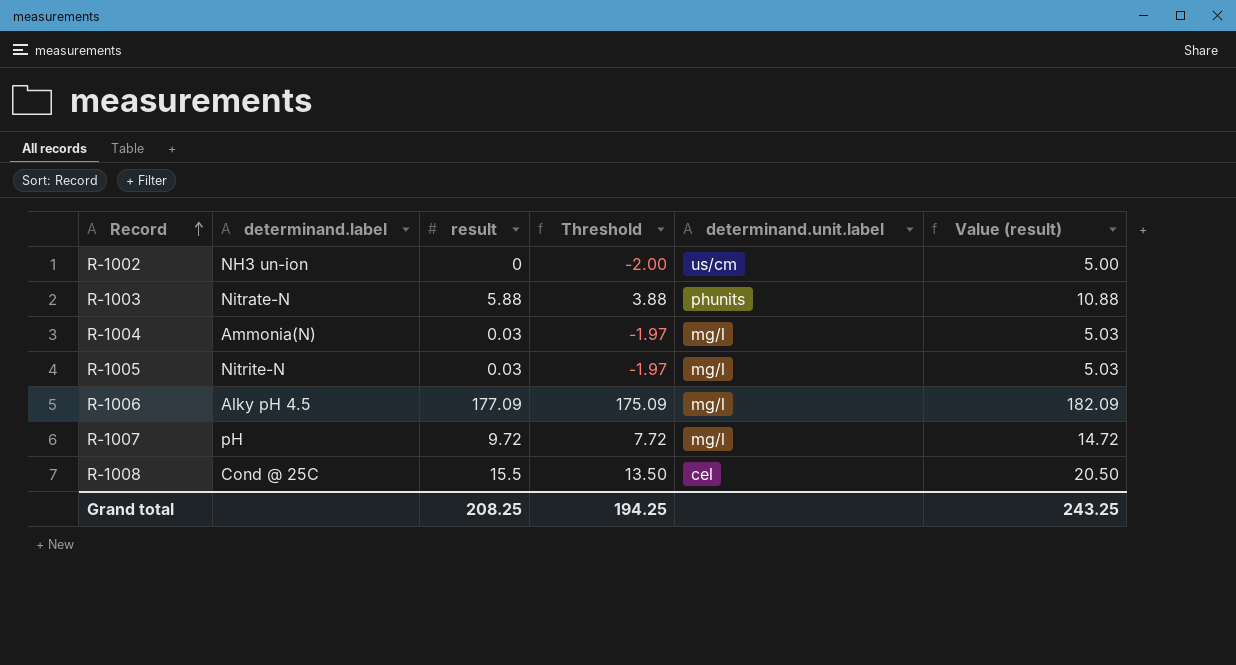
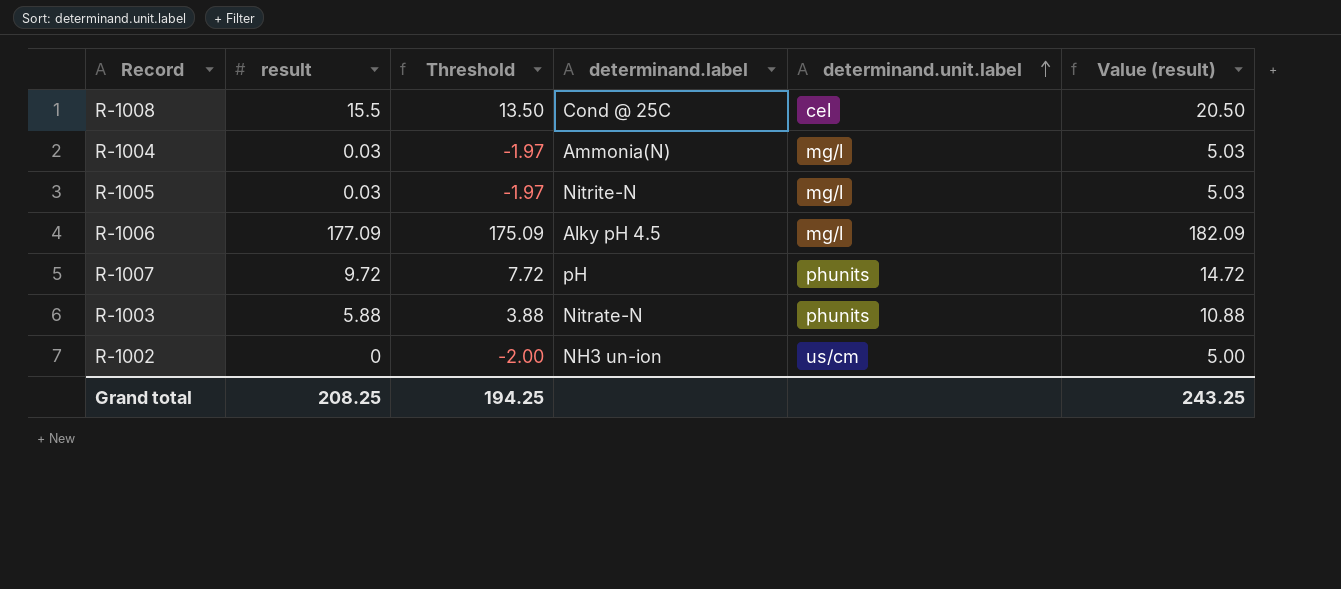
row order: Record ascending -> determinand.unit.label ascending
column determinand.label | position: 2 -> 4
R-1007 | determinand.unit.label: mg/l -> phunits

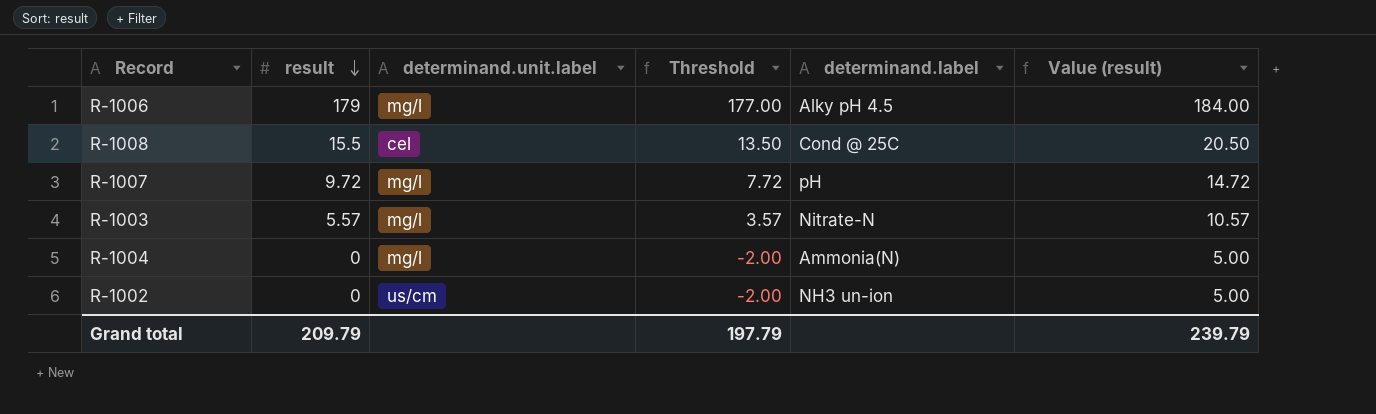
row order: determinand.unit.label ascending -> result descending
column determinand.unit.label | position: 5 -> 3
row R-1005: 0.03 | -1.97 | Nitrite-N | mg/l | 5.03 -> none
R-1006 | result: 177.09 -> 179
R-1006 | Threshold: 175.09 -> 177.00
R-1006 | Value (result): 182.09 -> 184.00
R-1007 | determinand.unit.label: phunits -> mg/l
R-1003 | result: 5.88 -> 5.57
R-1003 | determinand.unit.label: phunits -> mg/l
R-1003 | Threshold: 3.88 -> 3.57
R-1003 | Value (result): 10.88 -> 10.57
R-1004 | result: 0.03 -> 0
R-1004 | Threshold: -1.97 -> -2.00
R-1004 | Value (result): 5.03 -> 5.00
Grand total | result: 208.25 -> 209.79
Grand total | Threshold: 194.25 -> 197.79
Grand total | Value (result): 243.25 -> 239.79

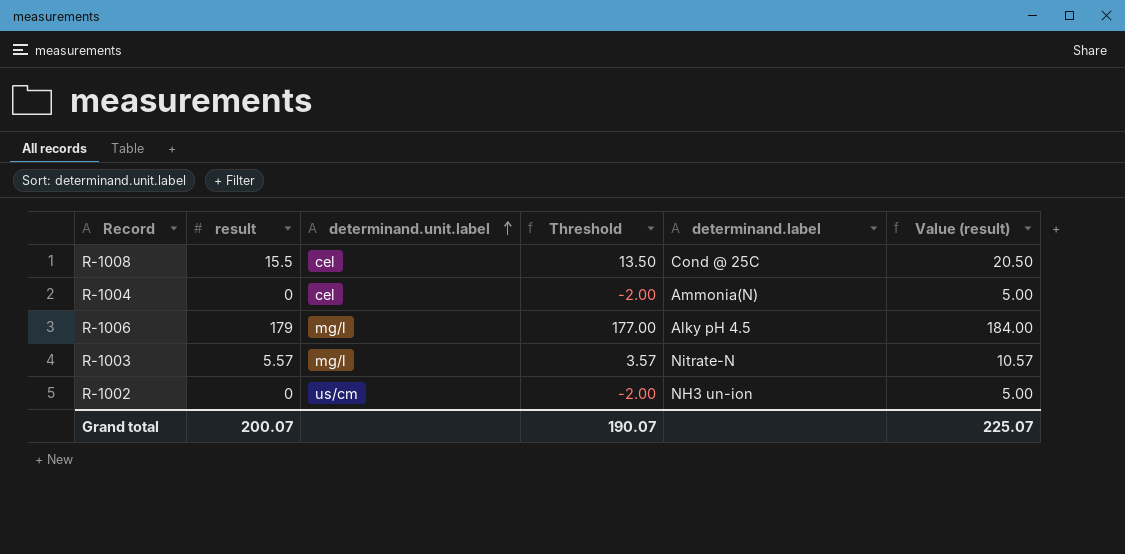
row order: result descending -> determinand.unit.label ascending
row R-1007: 9.72 | mg/l | 7.72 | pH | 14.72 -> none
R-1004 | determinand.unit.label: mg/l -> cel
Grand total | result: 209.79 -> 200.07
Grand total | Threshold: 197.79 -> 190.07
Grand total | Value (result): 239.79 -> 225.07

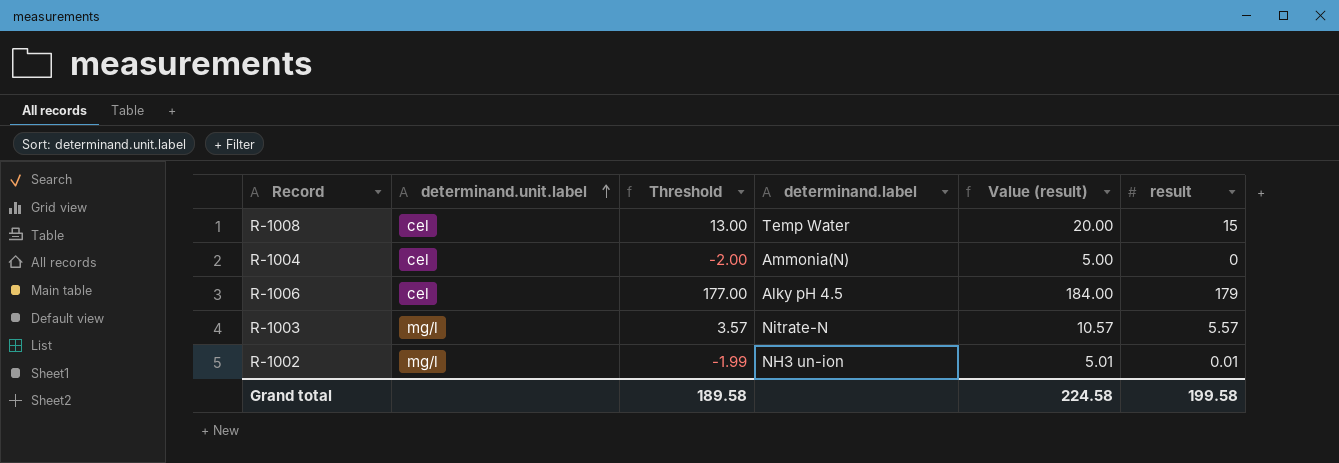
column result | position: 2 -> 6
R-1008 | Threshold: 13.50 -> 13.00
R-1008 | determinand.label: Cond @ 25C -> Temp Water
R-1008 | Value (result): 20.50 -> 20.00
R-1008 | result: 15.5 -> 15
R-1006 | determinand.unit.label: mg/l -> cel
R-1002 | determinand.unit.label: us/cm -> mg/l
R-1002 | Threshold: -2.00 -> -1.99
R-1002 | Value (result): 5.00 -> 5.01
R-1002 | result: 0 -> 0.01
Grand total | Threshold: 190.07 -> 189.58
Grand total | Value (result): 225.07 -> 224.58
Grand total | result: 200.07 -> 199.58

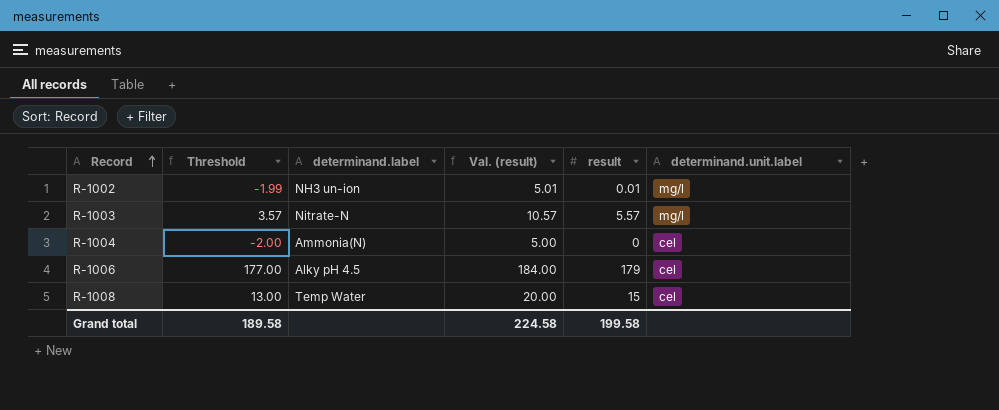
row order: determinand.unit.label ascending -> Record ascending
column name: Value (result) -> Val. (result)
column determinand.unit.label | position: 2 -> 6

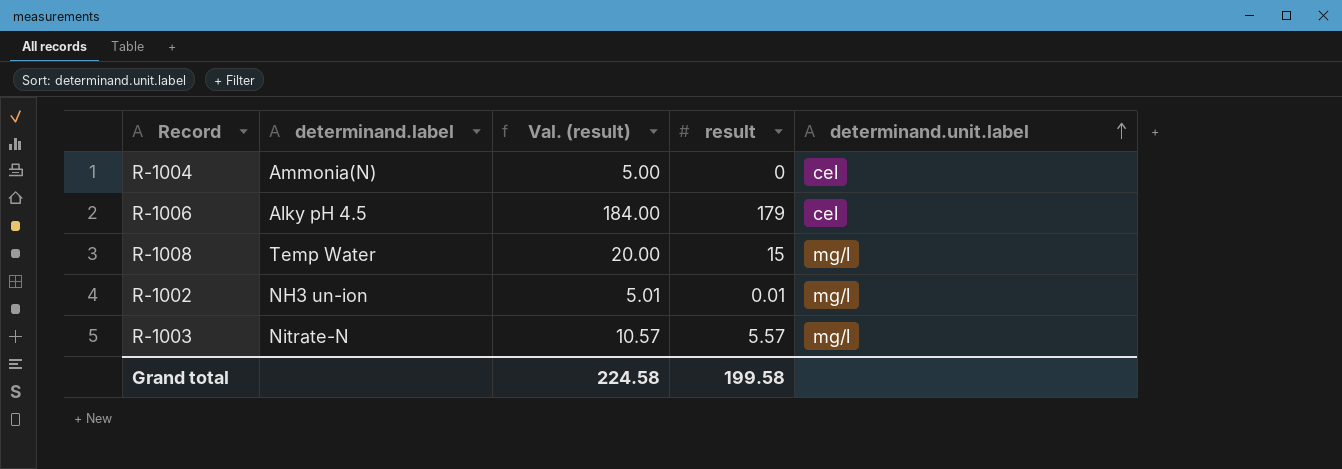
row order: Record ascending -> determinand.unit.label ascending
column Threshold | formula: [result] - 2 -> none
R-1008 | determinand.unit.label: cel -> mg/l

